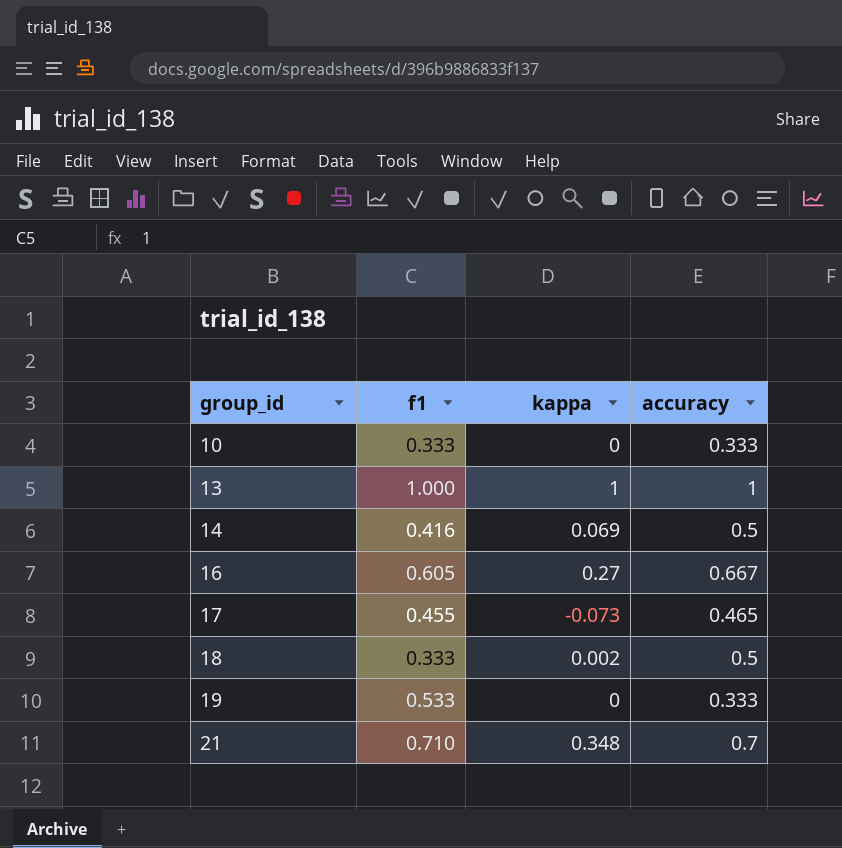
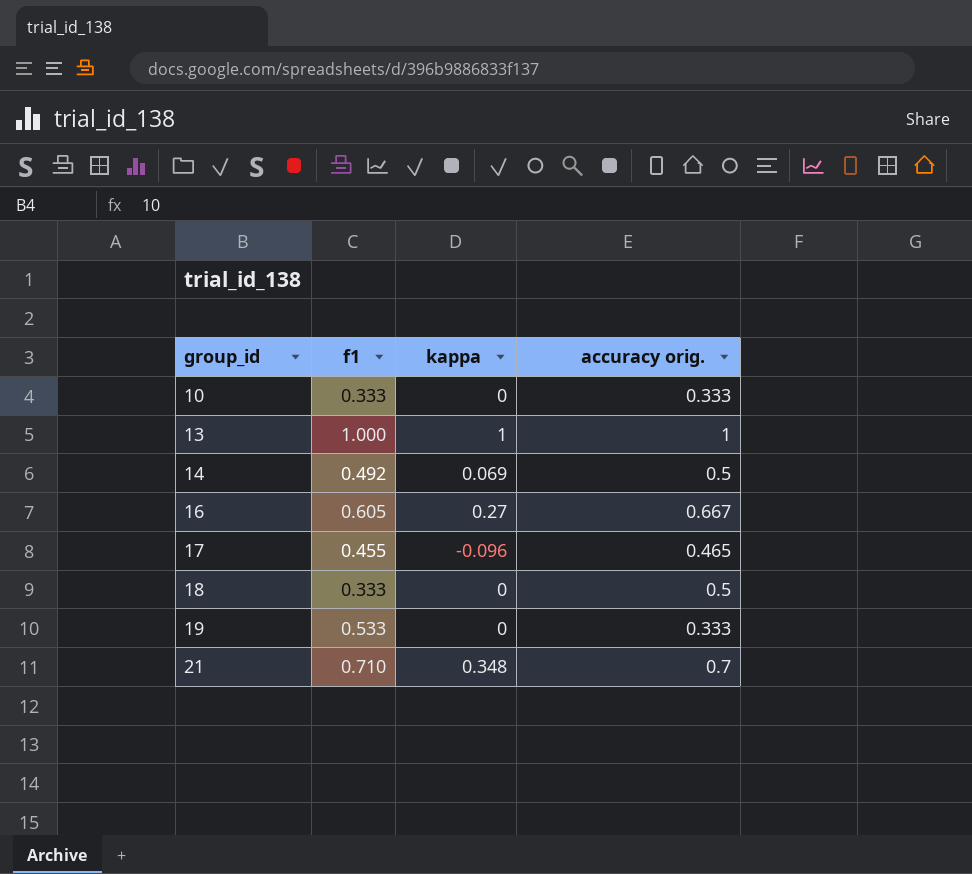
column name: accuracy -> accuracy orig.
14 | f1: 0.416 -> 0.492
17 | kappa: -0.073 -> -0.096
18 | kappa: 0.002 -> 0

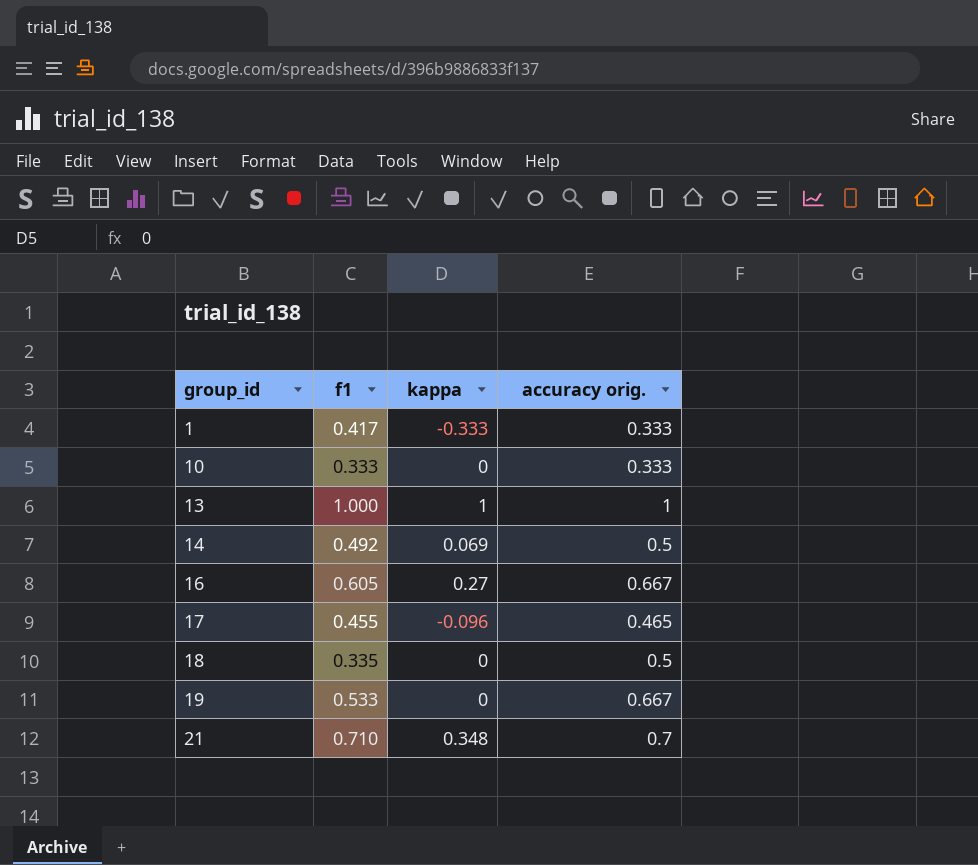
row 1: none -> 0.417 | -0.333 | 0.333
18 | f1: 0.333 -> 0.335
19 | accuracy orig.: 0.333 -> 0.667

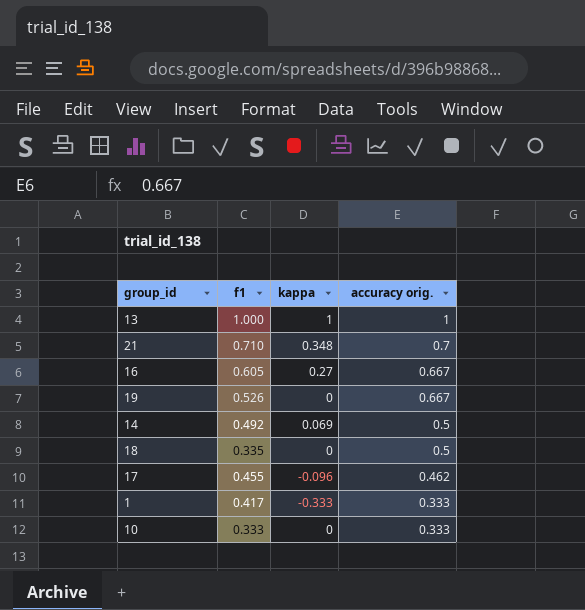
row order: group_id ascending -> accuracy orig. descending
19 | f1: 0.533 -> 0.526
17 | accuracy orig.: 0.465 -> 0.462

